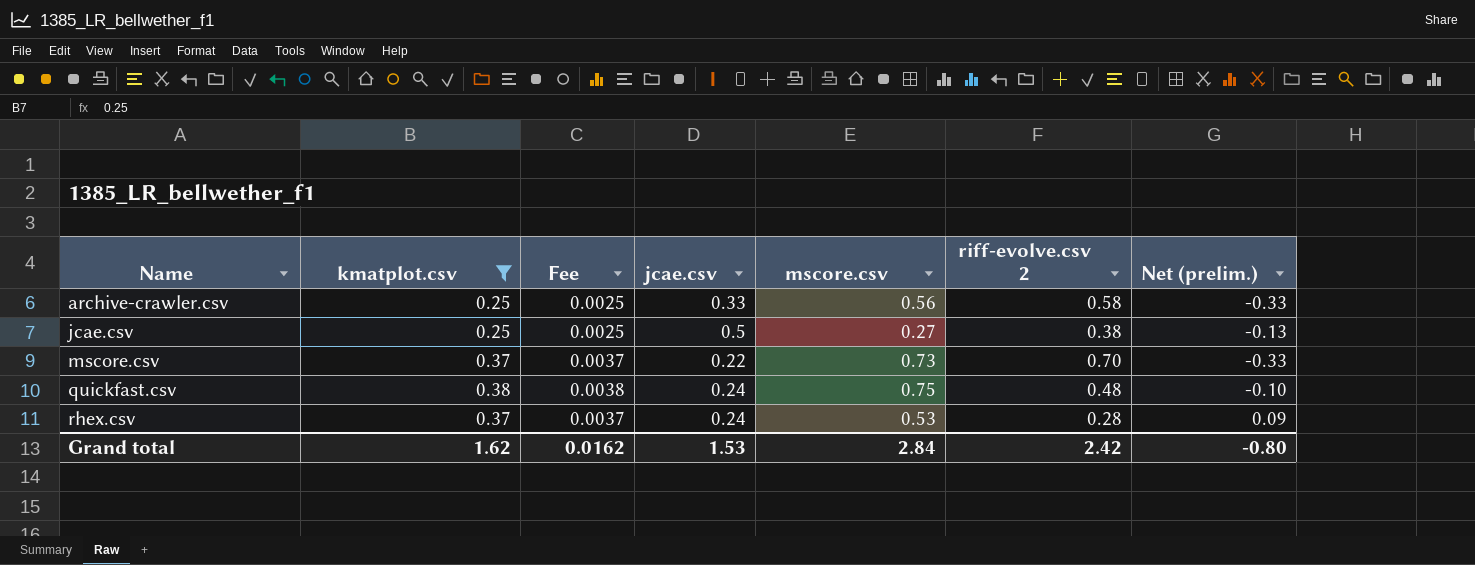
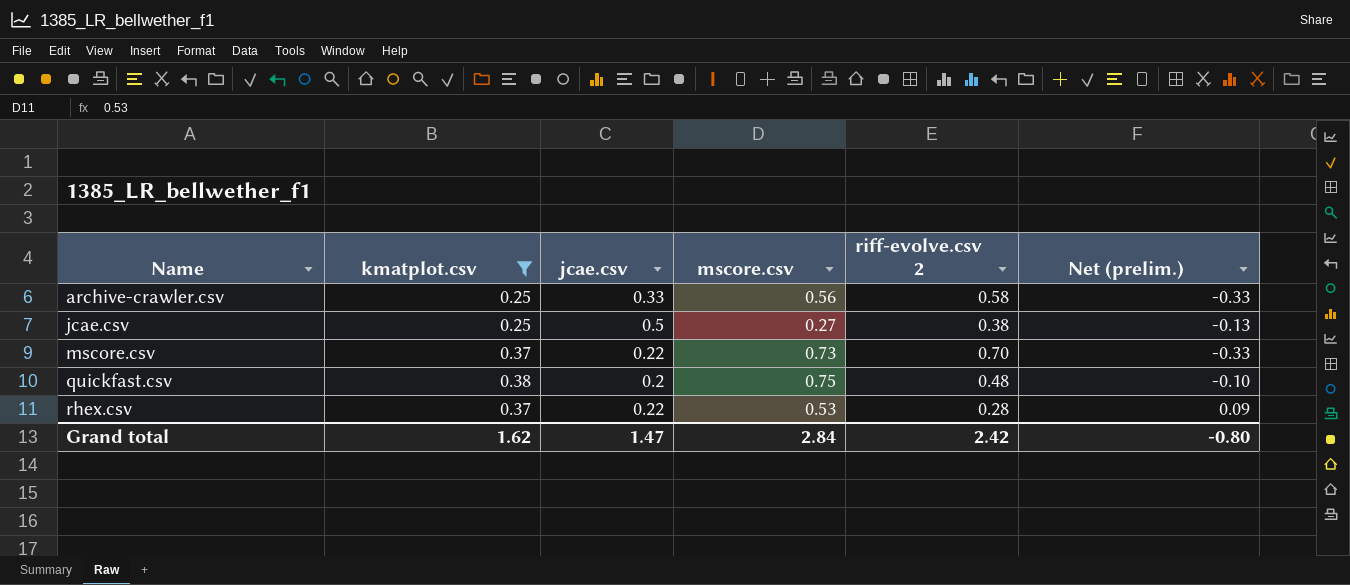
column Fee | formula: [kmatplot.csv] * 0.01 -> none
quickfast.csv | jcae.csv: 0.24 -> 0.2
rhex.csv | jcae.csv: 0.24 -> 0.22
Grand total | jcae.csv: 1.53 -> 1.47

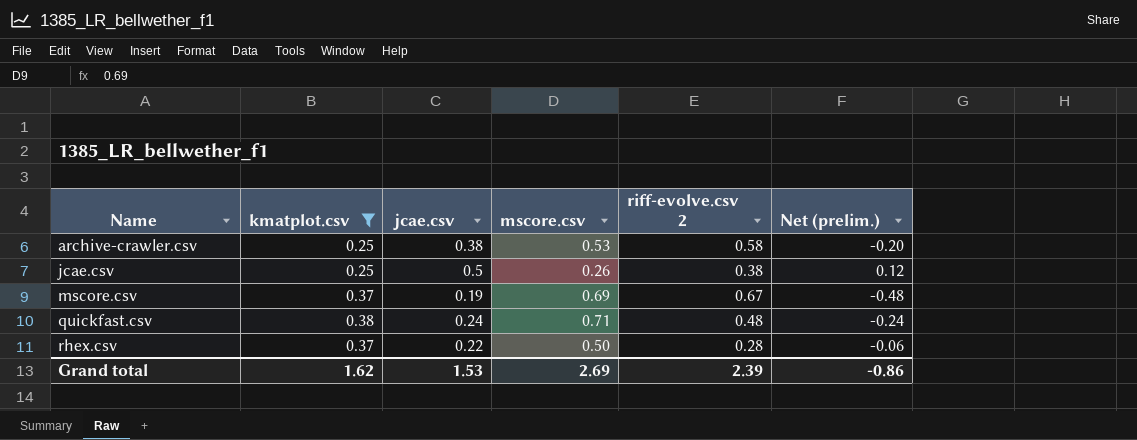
column Net (prelim.) | formula: [kmatplot.csv] - [riff-evolve.csv 2] -> [jcae.csv] - [riff-evolve.csv 2]
archive-crawler.csv | jcae.csv: 0.33 -> 0.38
archive-crawler.csv | mscore.csv: 0.56 -> 0.53
jcae.csv | mscore.csv: 0.27 -> 0.26
mscore.csv | jcae.csv: 0.22 -> 0.19
mscore.csv | mscore.csv: 0.73 -> 0.69
mscore.csv | riff-evolve.csv 2: 0.70 -> 0.67
quickfast.csv | jcae.csv: 0.2 -> 0.24
quickfast.csv | mscore.csv: 0.75 -> 0.71
rhex.csv | mscore.csv: 0.53 -> 0.50
Grand total | jcae.csv: 1.47 -> 1.53
Grand total | mscore.csv: 2.84 -> 2.69
Grand total | riff-evolve.csv 2: 2.42 -> 2.39
Grand total | Net (prelim.): -0.80 -> -0.86

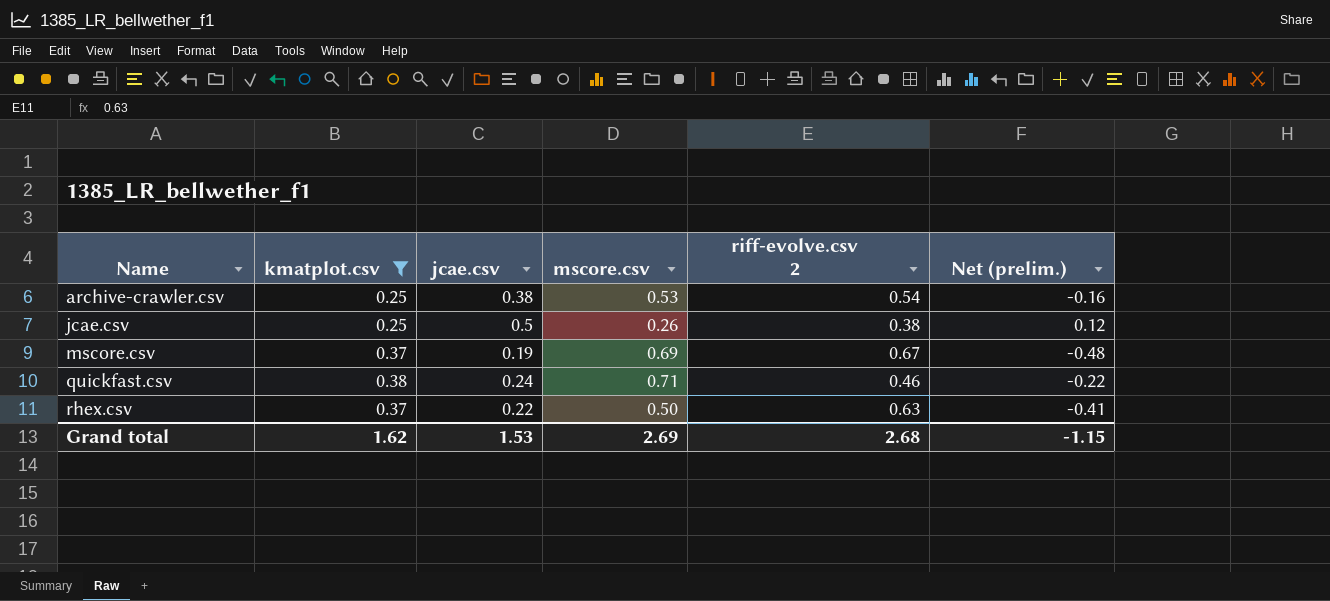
archive-crawler.csv | riff-evolve.csv 2: 0.58 -> 0.54
archive-crawler.csv | Net (prelim.): -0.20 -> -0.16
quickfast.csv | riff-evolve.csv 2: 0.48 -> 0.46
quickfast.csv | Net (prelim.): -0.24 -> -0.22
rhex.csv | riff-evolve.csv 2: 0.28 -> 0.63
rhex.csv | Net (prelim.): -0.06 -> -0.41
Grand total | riff-evolve.csv 2: 2.39 -> 2.68
Grand total | Net (prelim.): -0.86 -> -1.15

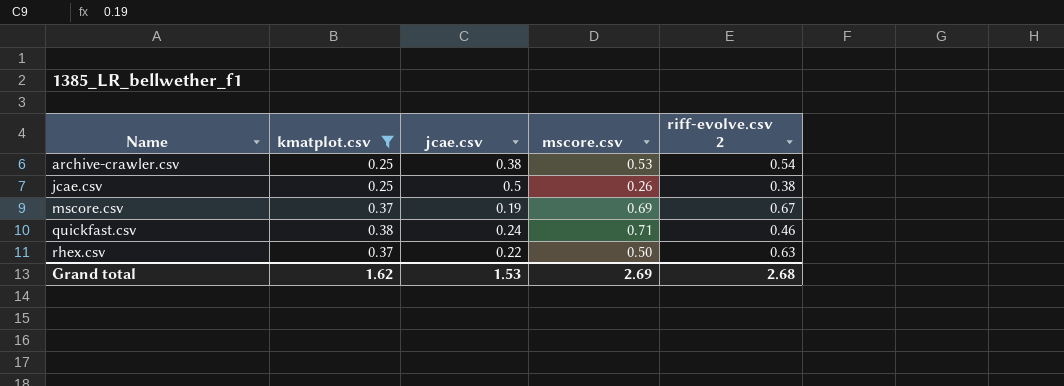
column Net (prelim.) | formula: [jcae.csv] - [riff-evolve.csv 2] -> none

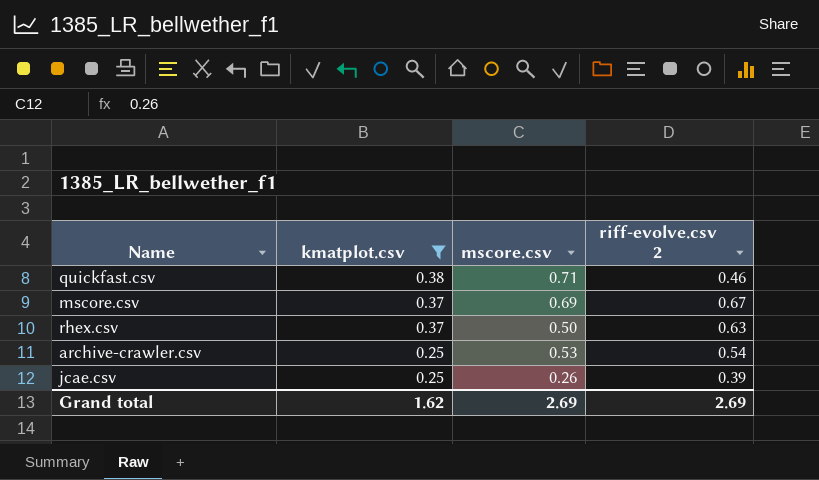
row order: Name ascending -> kmatplot.csv descending
column jcae.csv | position: 3 -> none
jcae.csv | riff-evolve.csv 2: 0.38 -> 0.39
Grand total | riff-evolve.csv 2: 2.68 -> 2.69

